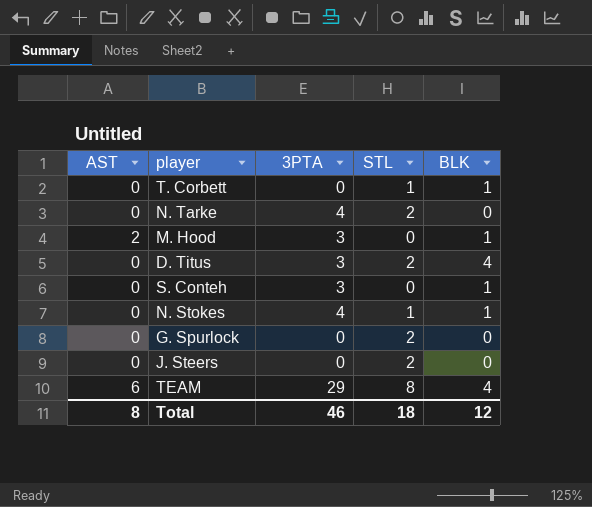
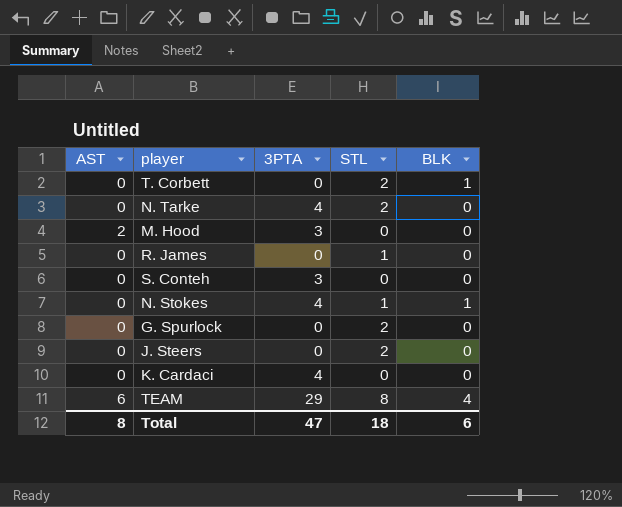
row D. Titus: 0 | 3 | 2 | 4 -> none
T. Corbett | STL: 1 -> 2
M. Hood | BLK: 1 -> 0
row R. James: none -> 0 | 0 | 1 | 0
S. Conteh | BLK: 1 -> 0
row K. Cardaci: none -> 0 | 4 | 0 | 0
Total | 3PTA: 46 -> 47
Total | BLK: 12 -> 6

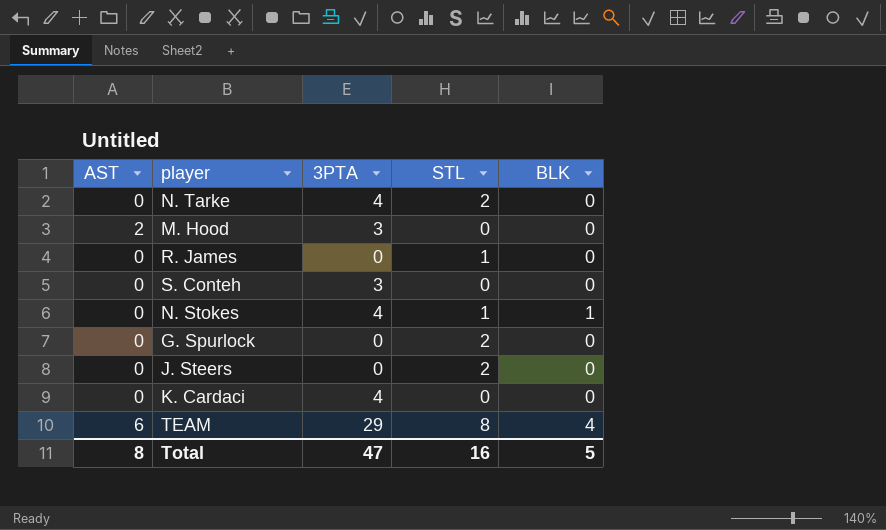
row T. Corbett: 0 | 0 | 2 | 1 -> none
Total | STL: 18 -> 16
Total | BLK: 6 -> 5

